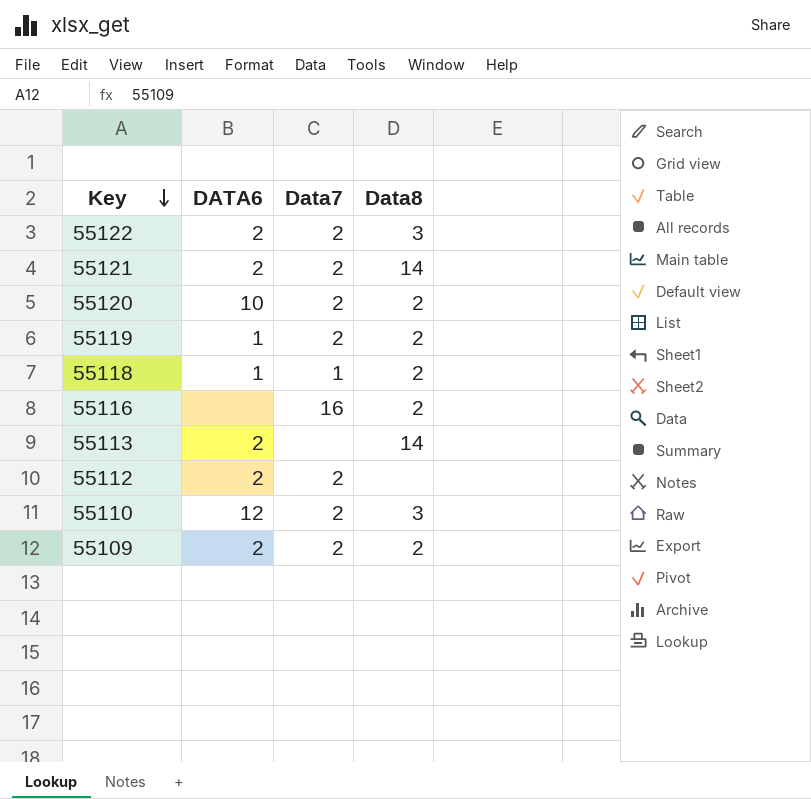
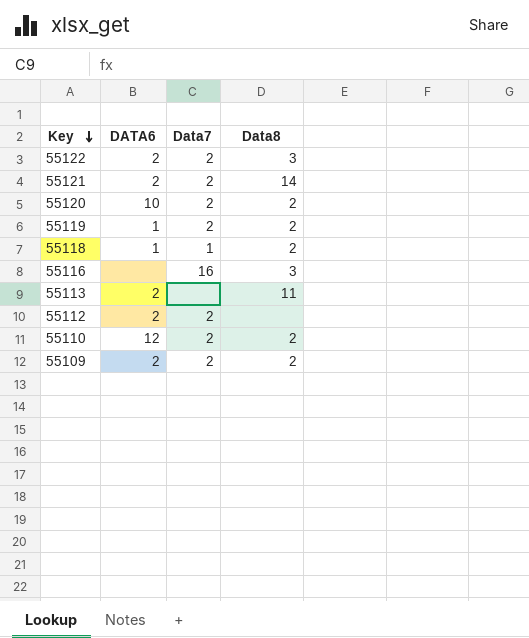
55116 | Data8: 2 -> 3
55113 | Data8: 14 -> 11
55110 | Data8: 3 -> 2

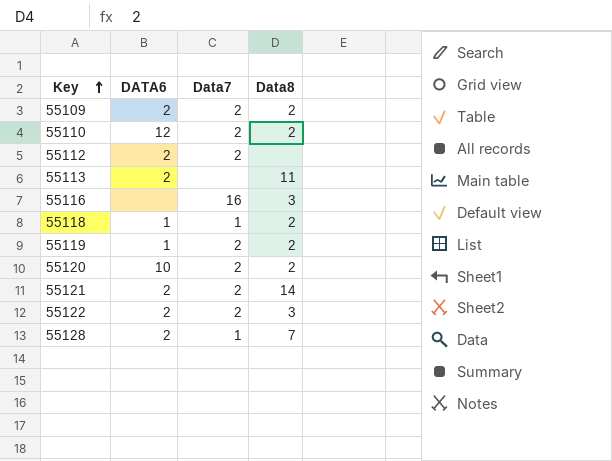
row order: Key descending -> Key ascending
row 55128: none -> 2 | 1 | 7

